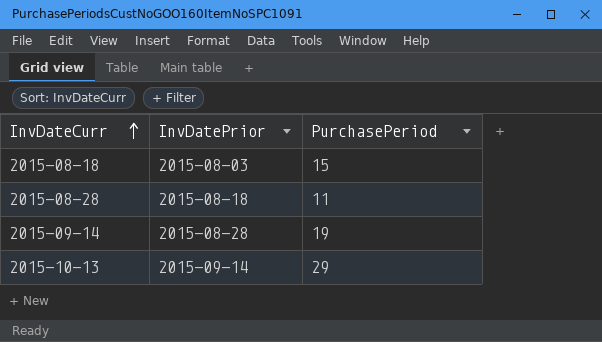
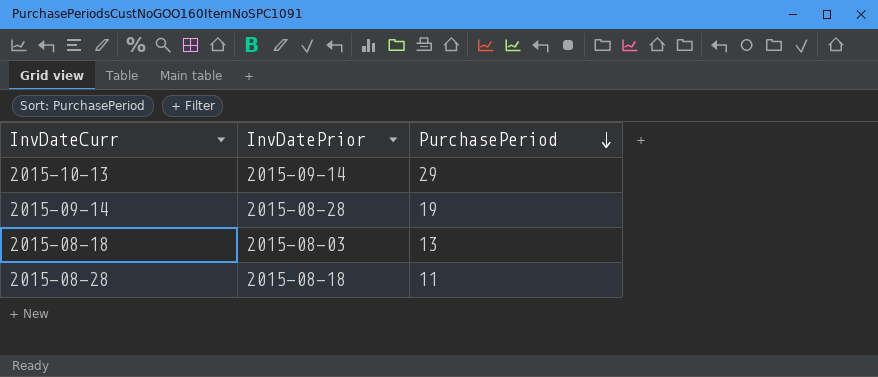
row order: InvDateCurr ascending -> PurchasePeriod descending
2015-08-18 | PurchasePeriod: 15 -> 13

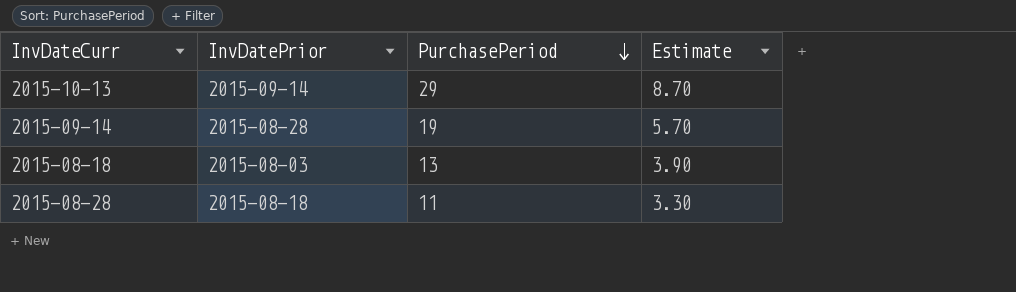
column Estimate | formula: none -> [PurchasePeriod] * 0.3

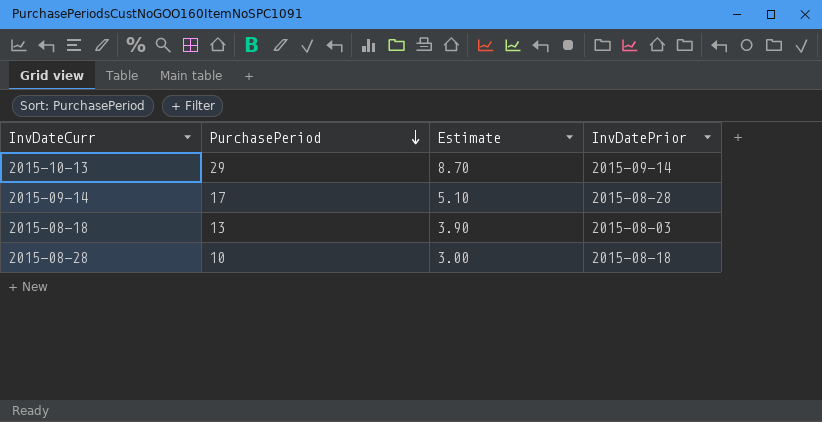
column InvDatePrior | position: 2 -> 4
2015-09-14 | PurchasePeriod: 19 -> 17
2015-09-14 | Estimate: 5.70 -> 5.10
2015-08-28 | PurchasePeriod: 11 -> 10
2015-08-28 | Estimate: 3.30 -> 3.00

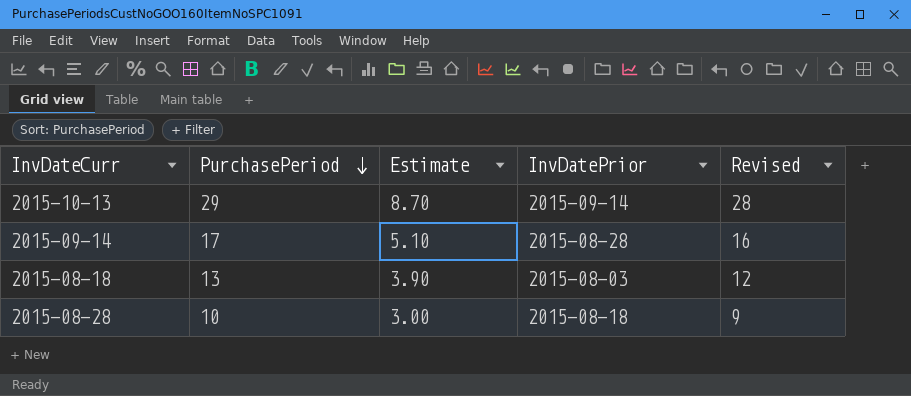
column Revised | formula: none -> [PurchasePeriod] - 1

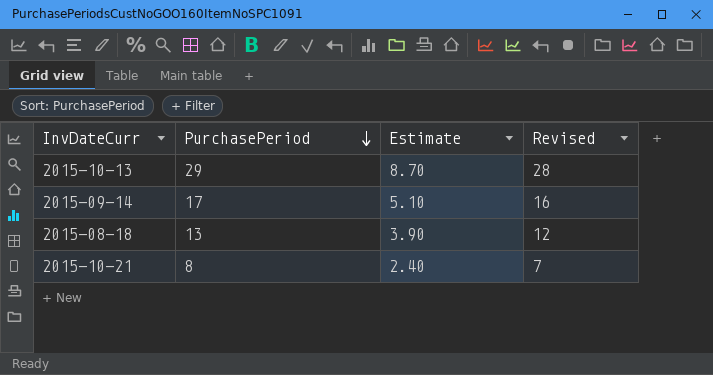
column InvDatePrior | position: 4 -> none
row 2015-08-28: 10 | 3.00 | 2015-08-18 | 9 -> none
row 2015-10-21: none -> 8 | 2.40 | 7

